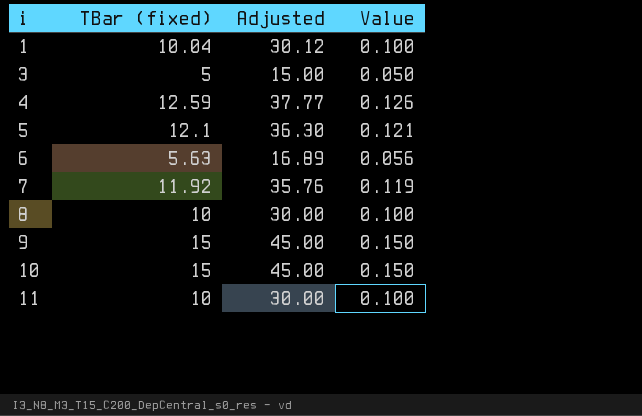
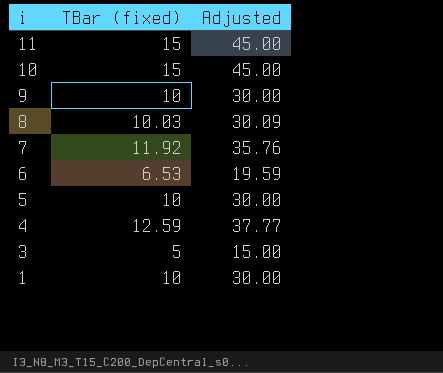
row order: i ascending -> i descending
column Value | formula: [TBar (fixed)] * 0.01 -> none
11 | TBar (fixed): 10 -> 15
11 | Adjusted: 30.00 -> 45.00
9 | TBar (fixed): 15 -> 10
9 | Adjusted: 45.00 -> 30.00
8 | TBar (fixed): 10 -> 10.03
8 | Adjusted: 30.00 -> 30.09
6 | TBar (fixed): 5.63 -> 6.53
6 | Adjusted: 16.89 -> 19.59
5 | TBar (fixed): 12.1 -> 10
5 | Adjusted: 36.30 -> 30.00
1 | TBar (fixed): 10.04 -> 10
1 | Adjusted: 30.12 -> 30.00

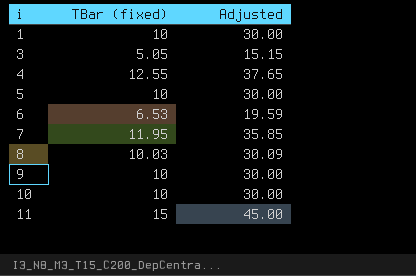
row order: i descending -> i ascending
3 | TBar (fixed): 5 -> 5.05
3 | Adjusted: 15.00 -> 15.15
4 | TBar (fixed): 12.59 -> 12.55
4 | Adjusted: 37.77 -> 37.65
7 | TBar (fixed): 11.92 -> 11.95
7 | Adjusted: 35.76 -> 35.85
10 | TBar (fixed): 15 -> 10
10 | Adjusted: 45.00 -> 30.00

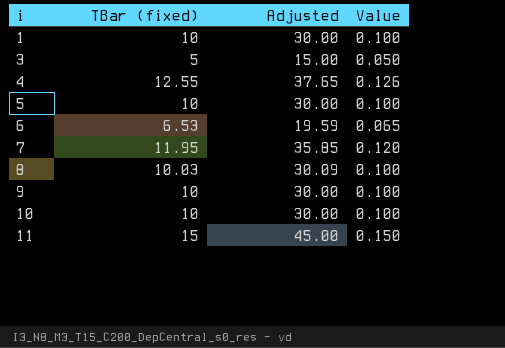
column Value | formula: none -> [TBar (fixed)] * 0.01
3 | TBar (fixed): 5.05 -> 5
3 | Adjusted: 15.15 -> 15.00

